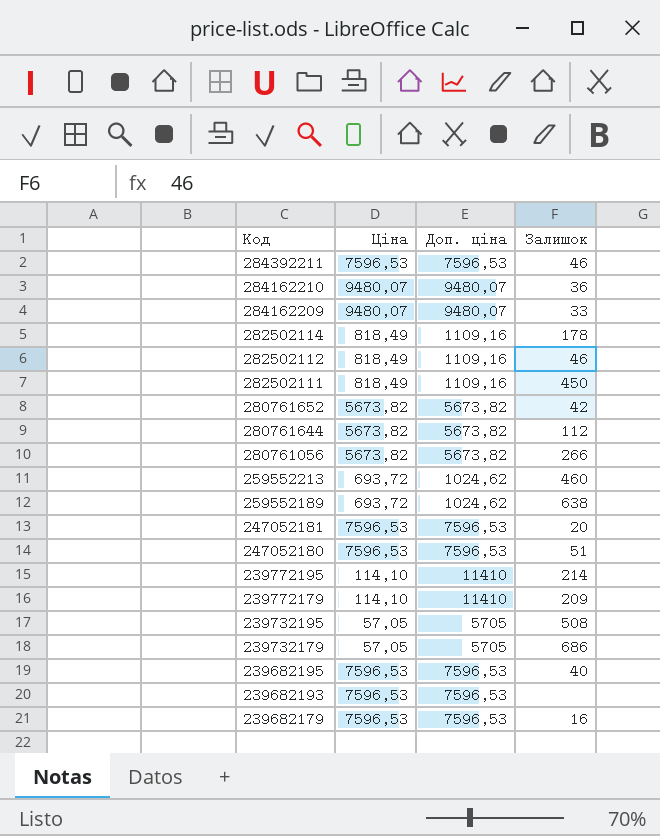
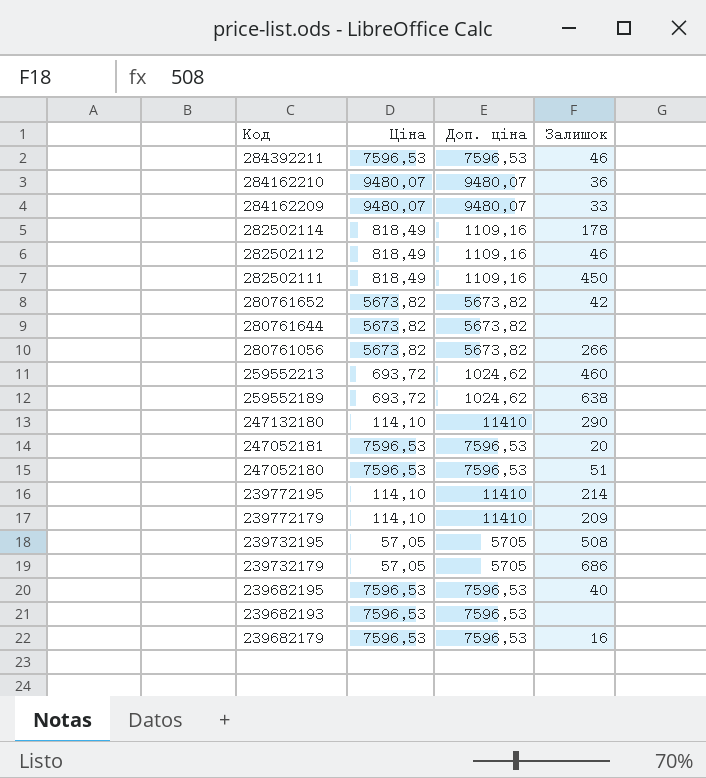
280761644 | Залишок: 112 -> none
row 247132180: none -> 114,10 | 11410 | 290

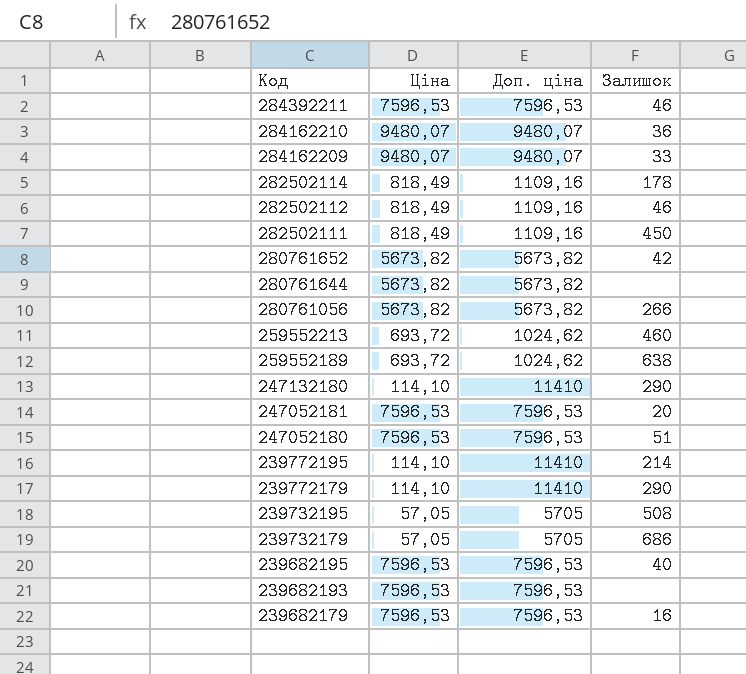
239772179 | Залишок: 209 -> 290

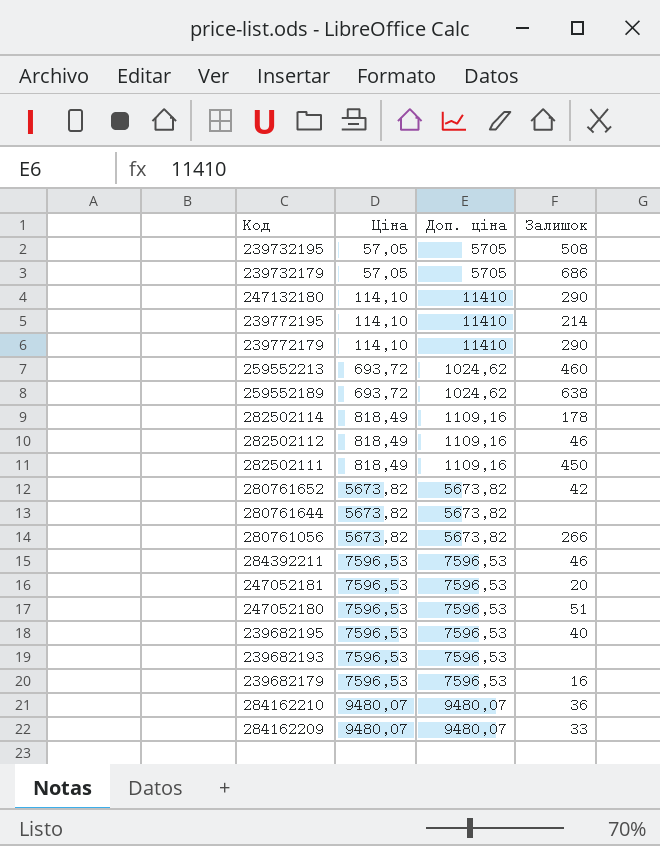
row order: Код descending -> Ціна ascending

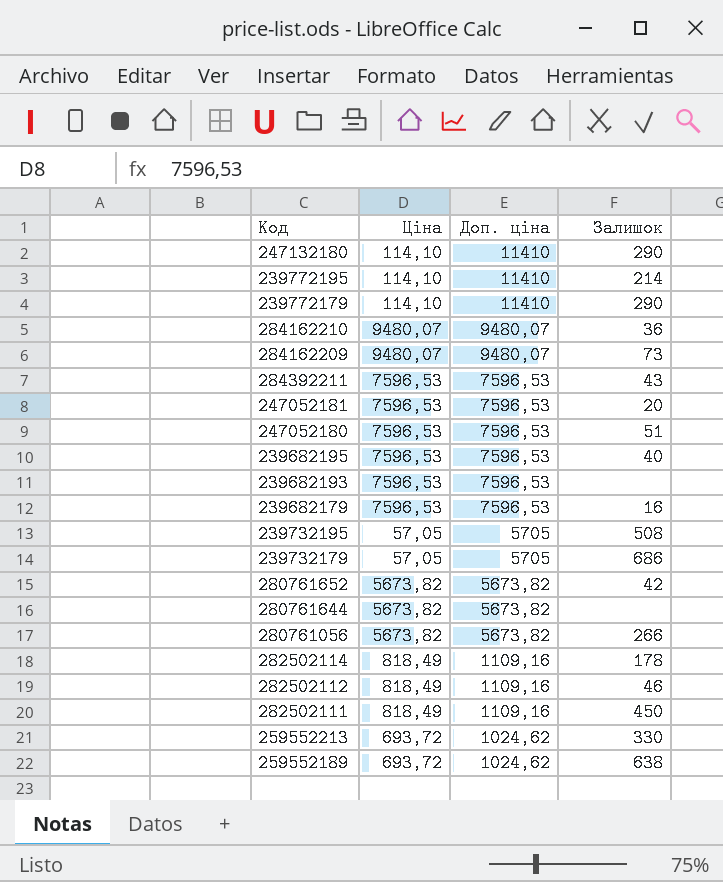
row order: Ціна ascending -> Доп. ціна descending
284162209 | Залишок: 33 -> 73
284392211 | Залишок: 46 -> 43
259552213 | Залишок: 460 -> 330

